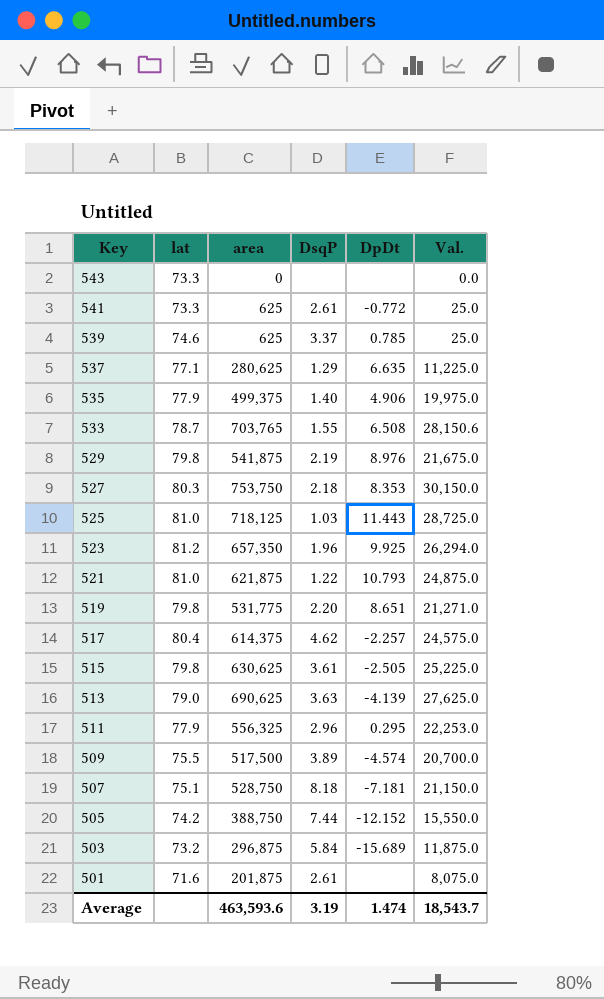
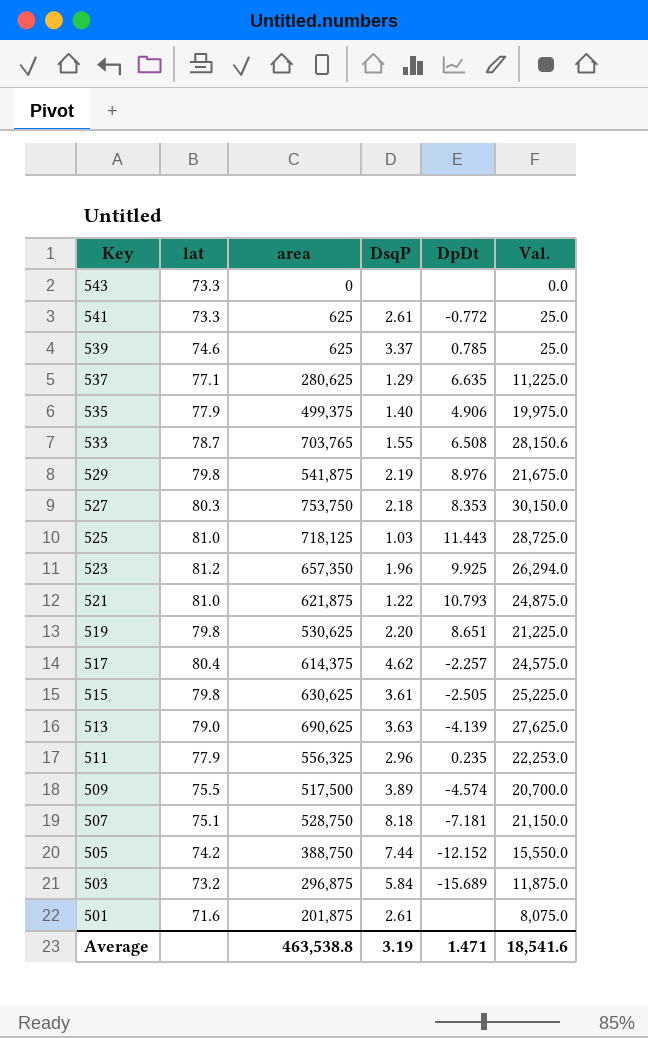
519 | area: 531,775 -> 530,625
519 | Val.: 21,271.0 -> 21,225.0
511 | DpDt: 0.295 -> 0.235
Average | area: 463,593.6 -> 463,538.8
Average | DpDt: 1.474 -> 1.471
Average | Val.: 18,543.7 -> 18,541.6

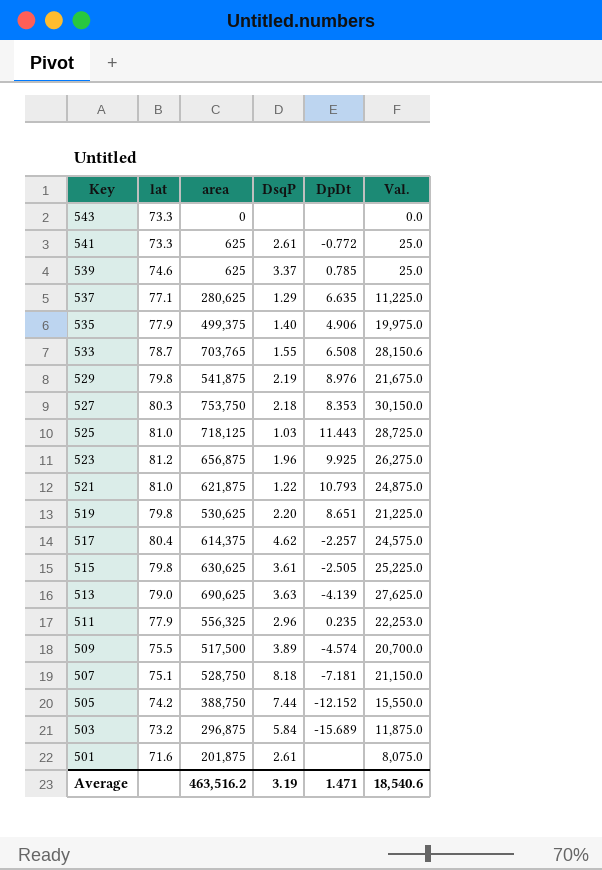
523 | area: 657,350 -> 656,875
523 | Val.: 26,294.0 -> 26,275.0
Average | area: 463,538.8 -> 463,516.2
Average | Val.: 18,541.6 -> 18,540.6

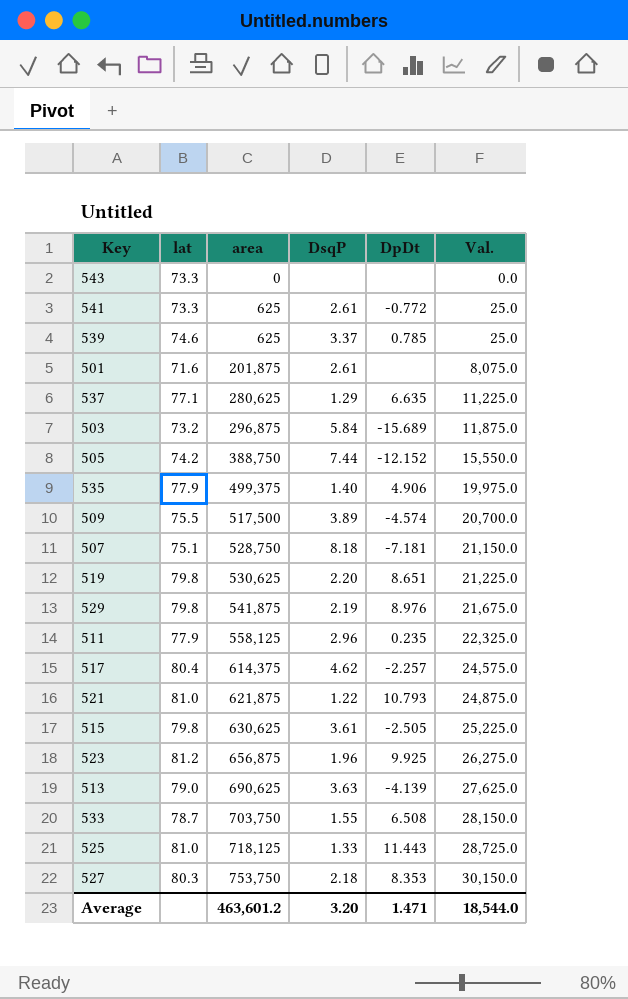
row order: Key descending -> area ascending
511 | area: 556,325 -> 558,125
511 | Val.: 22,253.0 -> 22,325.0
533 | area: 703,765 -> 703,750
533 | Val.: 28,150.6 -> 28,150.0
525 | DsqP: 1.03 -> 1.33
Average | area: 463,516.2 -> 463,601.2
Average | DsqP: 3.19 -> 3.20
Average | Val.: 18,540.6 -> 18,544.0

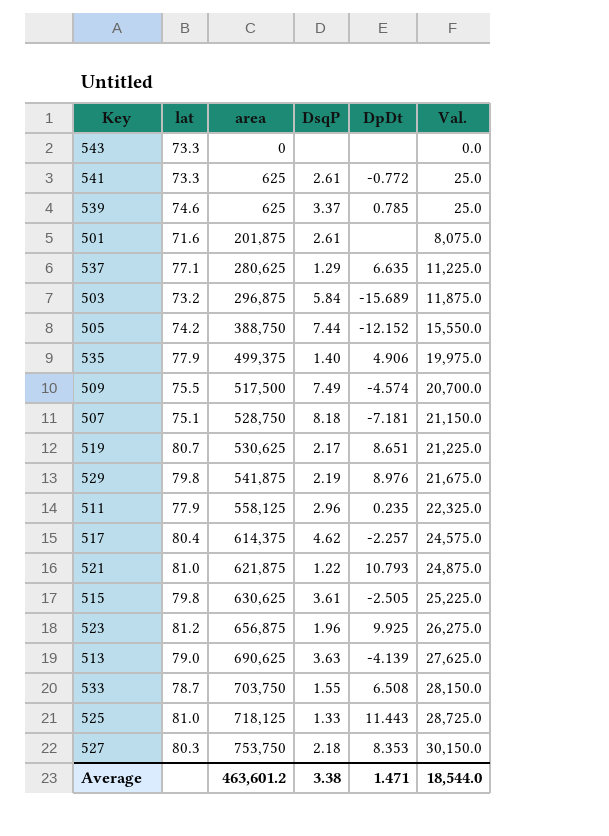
509 | DsqP: 3.89 -> 7.49
519 | lat: 79.8 -> 80.7
519 | DsqP: 2.20 -> 2.17
Average | DsqP: 3.20 -> 3.38

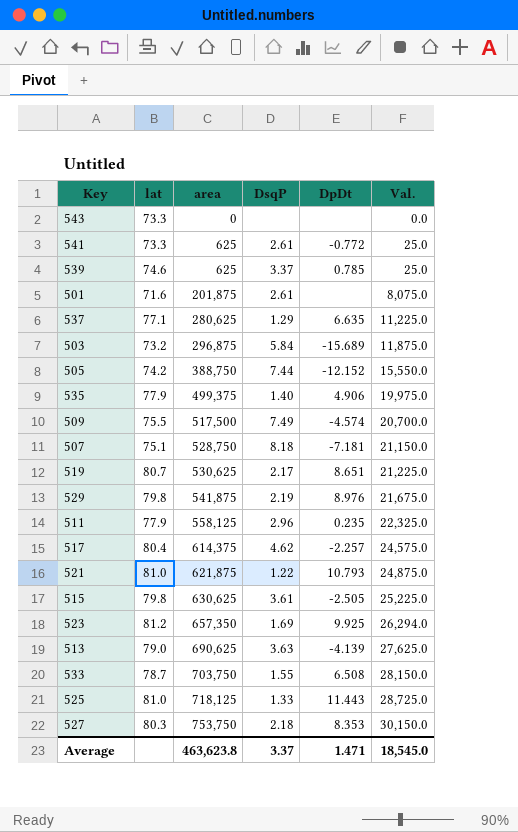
523 | area: 656,875 -> 657,350
523 | DsqP: 1.96 -> 1.69
523 | Val.: 26,275.0 -> 26,294.0
Average | area: 463,601.2 -> 463,623.8
Average | DsqP: 3.38 -> 3.37
Average | Val.: 18,544.0 -> 18,545.0

